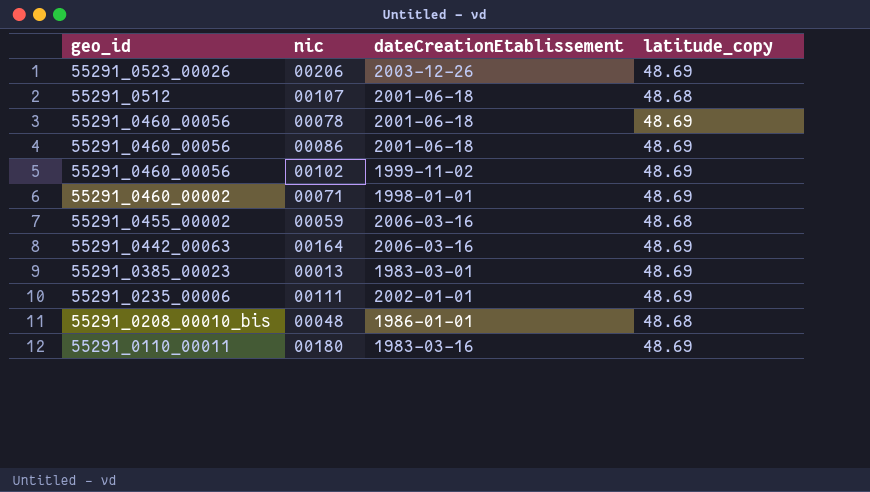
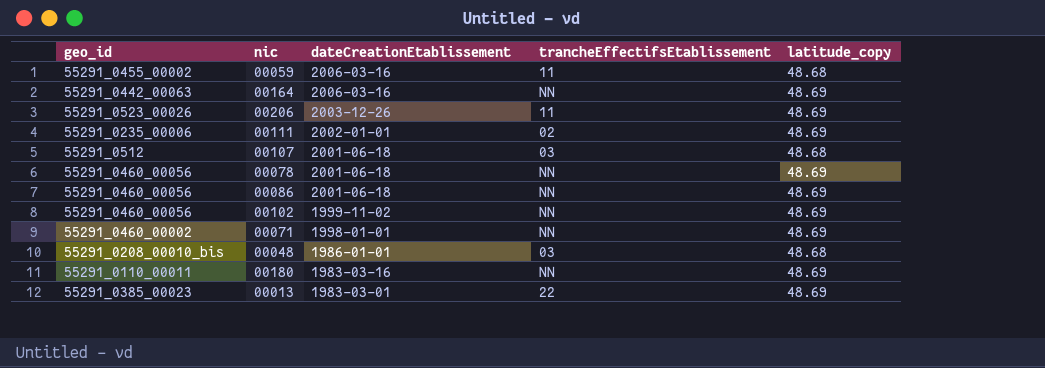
row order: geo_id descending -> dateCreationEtablissement descending
column trancheEffectifsEtablissement | position: none -> 4

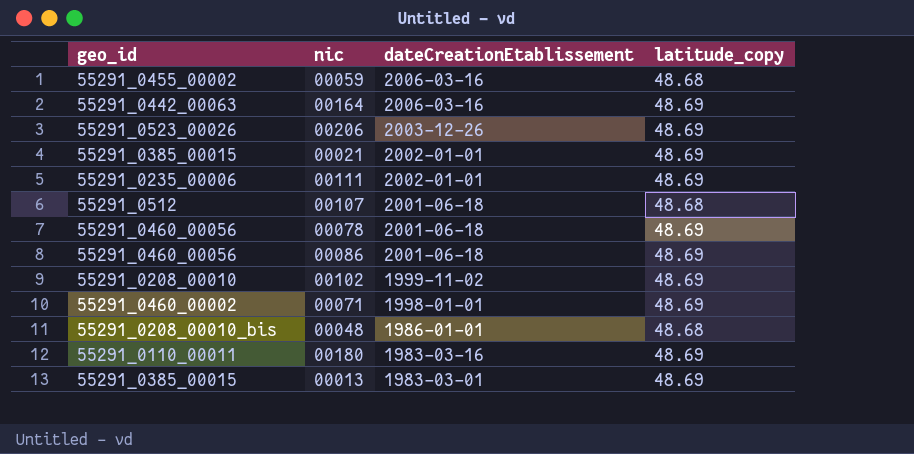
column trancheEffectifsEtablissement | position: 4 -> none
row 00021: none -> 55291_0385_00015 | 2002-01-01 | 48.69
00102 | geo_id: 55291_0460_00056 -> 55291_0208_00010
00013 | geo_id: 55291_0385_00023 -> 55291_0385_00015

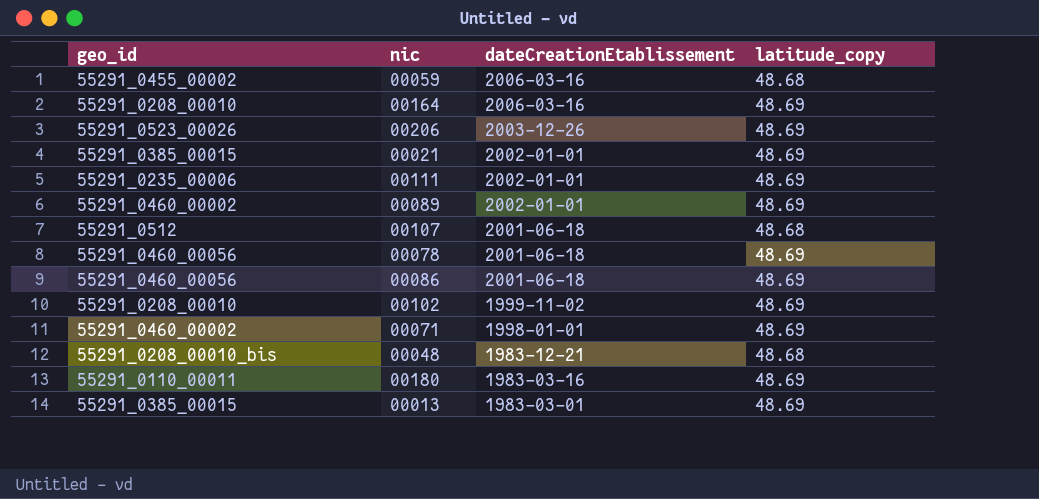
00164 | geo_id: 55291_0442_00063 -> 55291_0208_00010
row 00089: none -> 55291_0460_00002 | 2002-01-01 | 48.69
00048 | dateCreationEtablissement: 1986-01-01 -> 1983-12-21

